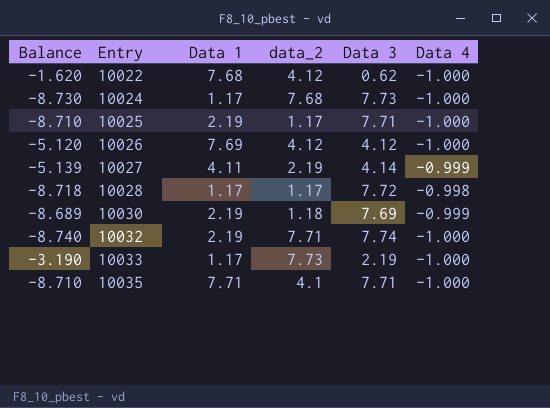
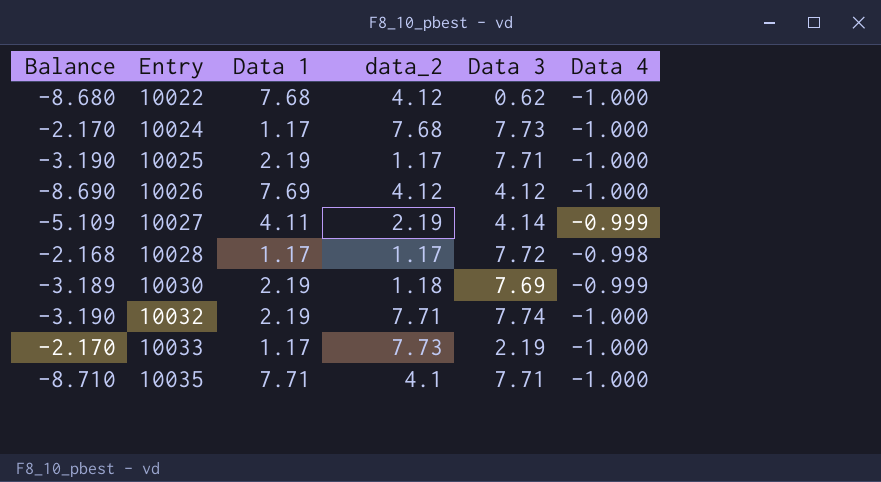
column Balance | formula: [Data 4] - [Data 3] -> [Data 4] - [Data 1]

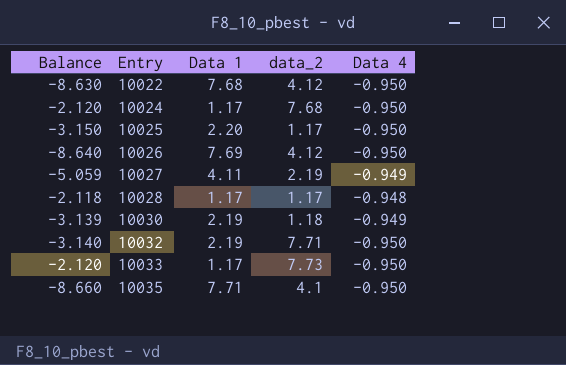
column Data 3 | position: 5 -> none
10022 | Balance: -8.680 -> -8.630
10022 | Data 4: -1.000 -> -0.950
10024 | Balance: -2.170 -> -2.120
10024 | Data 4: -1.000 -> -0.950
10025 | Balance: -3.190 -> -3.150
10025 | Data 1: 2.19 -> 2.20
10025 | Data 4: -1.000 -> -0.950
10026 | Balance: -8.690 -> -8.640
10026 | Data 4: -1.000 -> -0.950
10027 | Balance: -5.109 -> -5.059
10027 | Data 4: -0.999 -> -0.949
10028 | Balance: -2.168 -> -2.118
10028 | Data 4: -0.998 -> -0.948
10030 | Balance: -3.189 -> -3.139
10030 | Data 4: -0.999 -> -0.949
10032 | Balance: -3.190 -> -3.140
10032 | Data 4: -1.000 -> -0.950
10033 | Balance: -2.170 -> -2.120
10033 | Data 4: -1.000 -> -0.950
10035 | Balance: -8.710 -> -8.660
10035 | Data 4: -1.000 -> -0.950

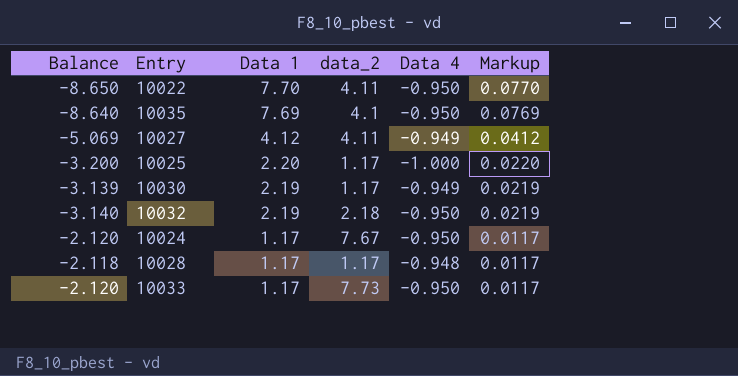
row order: Entry ascending -> Data 1 descending
column Markup | formula: none -> [Data 1] * 0.01
row 10026: -8.640 | 7.69 | 4.12 | -0.950 -> none
10022 | Balance: -8.630 -> -8.650
10022 | Data 1: 7.68 -> 7.70
10022 | data_2: 4.12 -> 4.11
10035 | Balance: -8.660 -> -8.640
10035 | Data 1: 7.71 -> 7.69
10027 | Balance: -5.059 -> -5.069
10027 | Data 1: 4.11 -> 4.12
10027 | data_2: 2.19 -> 4.11
10025 | Balance: -3.150 -> -3.200
10025 | Data 4: -0.950 -> -1.000
10030 | data_2: 1.18 -> 1.17
10032 | data_2: 7.71 -> 2.18
10024 | data_2: 7.68 -> 7.67

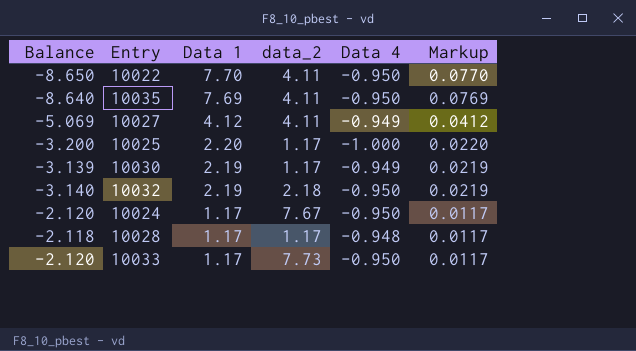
10035 | data_2: 4.1 -> 4.11

